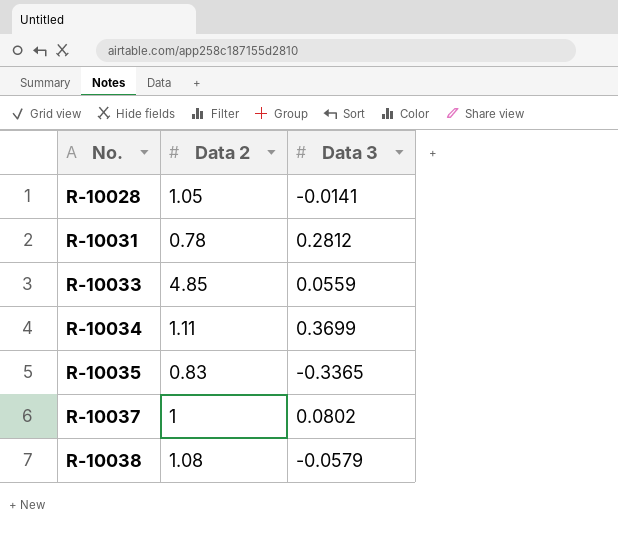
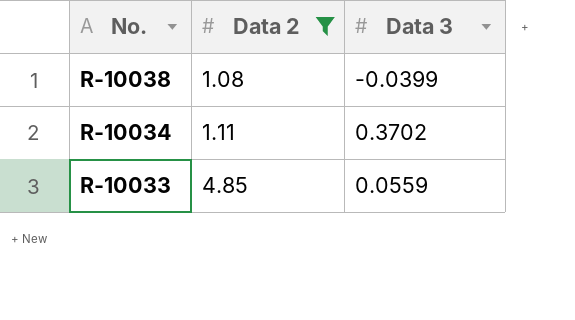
filter: none -> Data 2 >= 1.08
row order: No. ascending -> No. descending
R-10038 | Data 3: -0.0579 -> -0.0399
R-10034 | Data 3: 0.3699 -> 0.3702

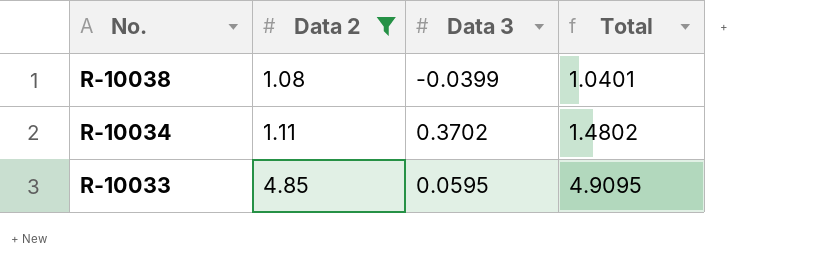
column Total | formula: none -> [Data 2] + [Data 3]
R-10033 | Data 3: 0.0559 -> 0.0595

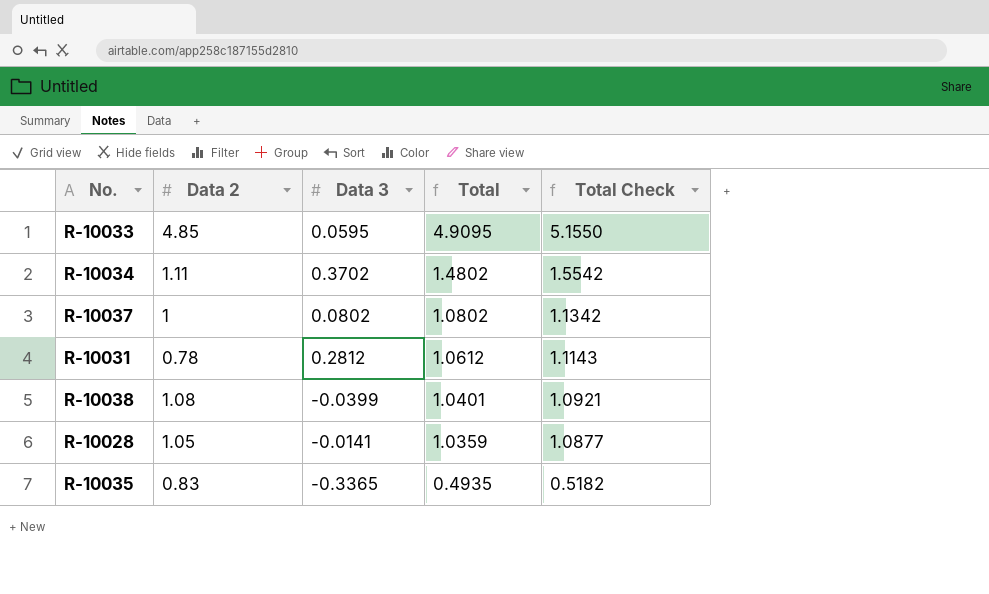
filter: Data 2 >= 1.08 -> none
row order: No. descending -> Total descending
column Total Check | formula: none -> [Total] * 1.05

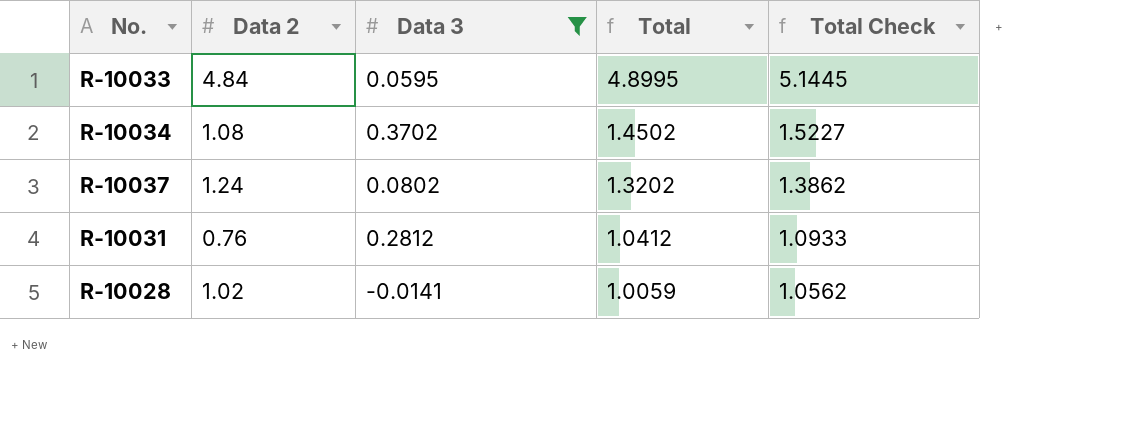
filter: none -> Data 3 >= -0.0141
R-10033 | Data 2: 4.85 -> 4.84
R-10033 | Total: 4.9095 -> 4.8995
R-10033 | Total Check: 5.1550 -> 5.1445
R-10034 | Data 2: 1.11 -> 1.08
R-10034 | Total: 1.4802 -> 1.4502
R-10034 | Total Check: 1.5542 -> 1.5227
R-10037 | Data 2: 1 -> 1.24
R-10037 | Total: 1.0802 -> 1.3202
R-10037 | Total Check: 1.1342 -> 1.3862
R-10031 | Data 2: 0.78 -> 0.76
R-10031 | Total: 1.0612 -> 1.0412
R-10031 | Total Check: 1.1143 -> 1.0933
R-10028 | Data 2: 1.05 -> 1.02
R-10028 | Total: 1.0359 -> 1.0059
R-10028 | Total Check: 1.0877 -> 1.0562

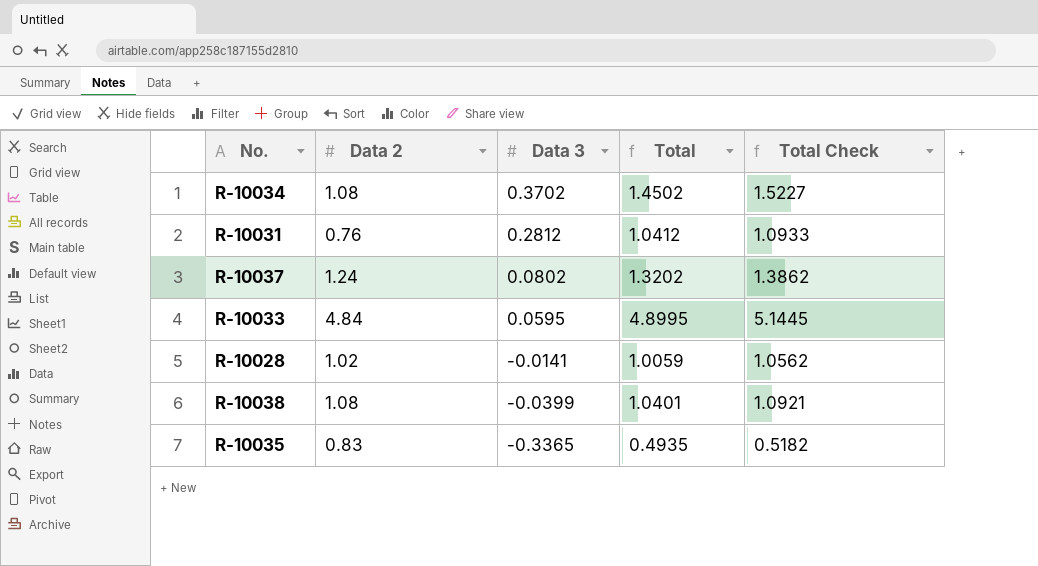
filter: Data 3 >= -0.0141 -> none
row order: Total descending -> Data 3 descending

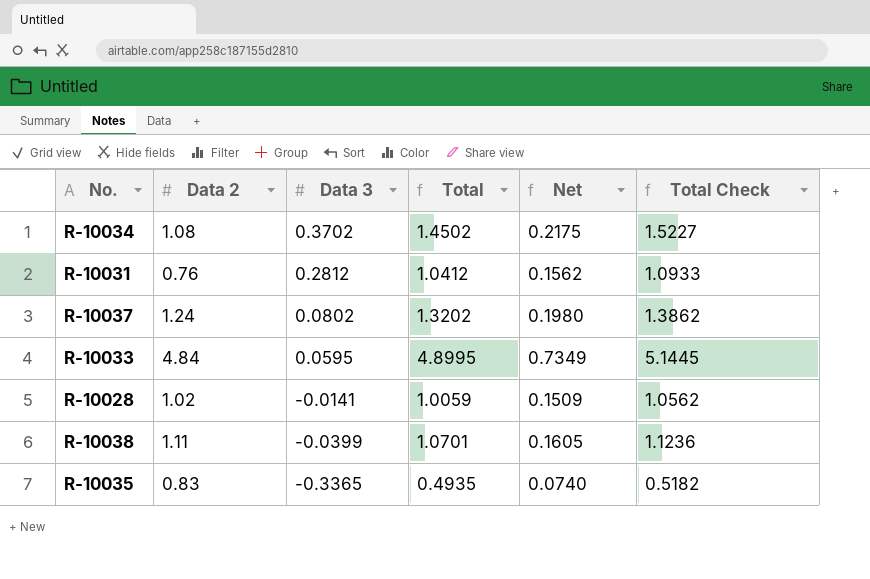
column Net | formula: none -> [Total] * 0.15
R-10038 | Data 2: 1.08 -> 1.11
R-10038 | Total: 1.0401 -> 1.0701
R-10038 | Total Check: 1.0921 -> 1.1236

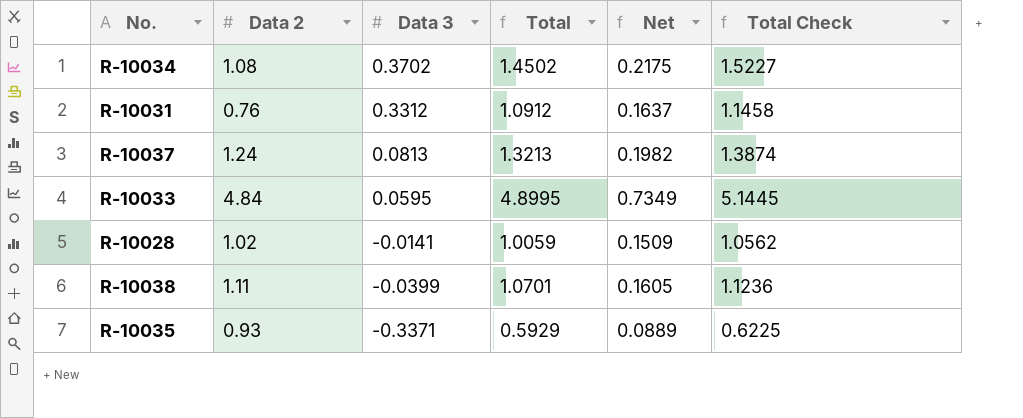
R-10031 | Data 3: 0.2812 -> 0.3312
R-10031 | Total: 1.0412 -> 1.0912
R-10031 | Net: 0.1562 -> 0.1637
R-10031 | Total Check: 1.0933 -> 1.1458
R-10037 | Data 3: 0.0802 -> 0.0813
R-10037 | Total: 1.3202 -> 1.3213
R-10037 | Net: 0.1980 -> 0.1982
R-10037 | Total Check: 1.3862 -> 1.3874
R-10035 | Data 2: 0.83 -> 0.93
R-10035 | Data 3: -0.3365 -> -0.3371
R-10035 | Total: 0.4935 -> 0.5929
R-10035 | Net: 0.0740 -> 0.0889
R-10035 | Total Check: 0.5182 -> 0.6225

